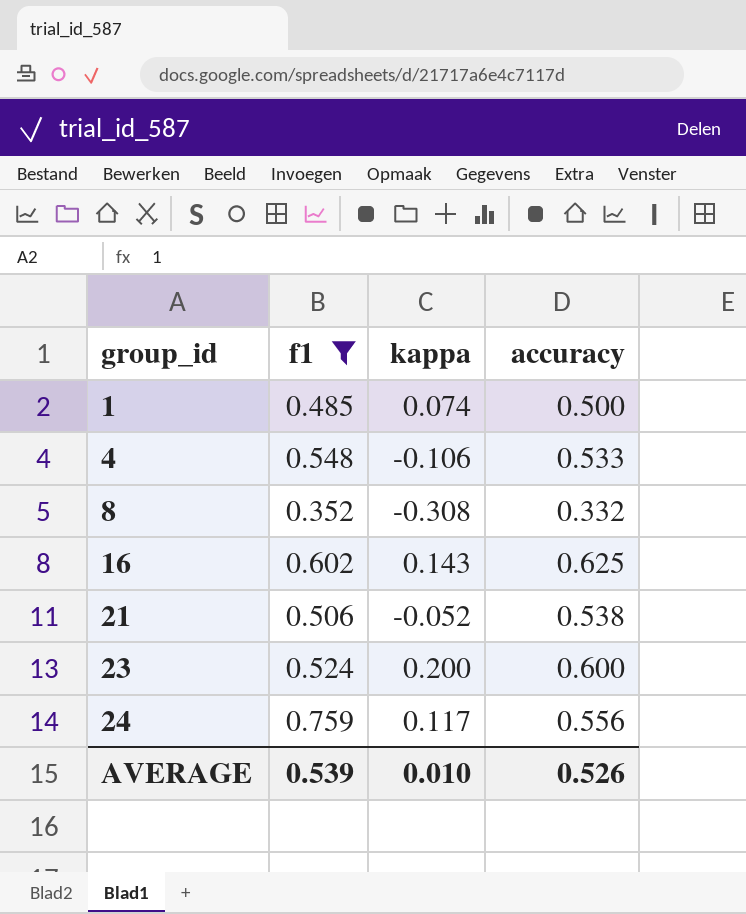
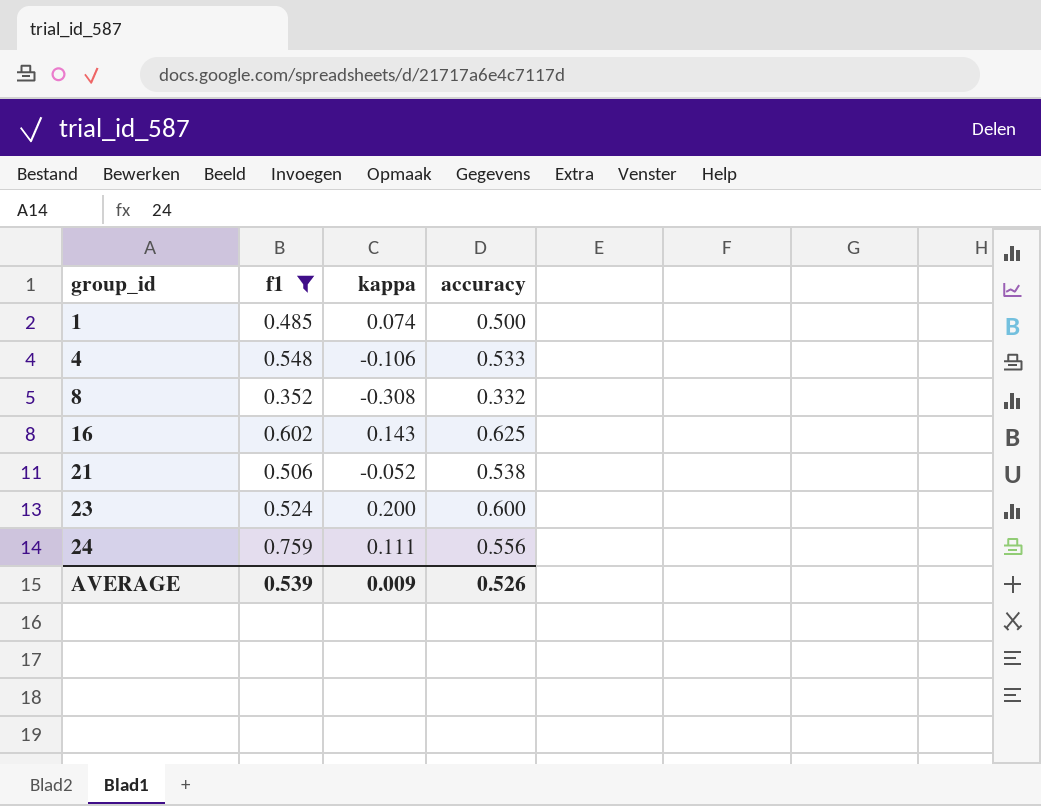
24 | kappa: 0.117 -> 0.111
AVERAGE | kappa: 0.010 -> 0.009

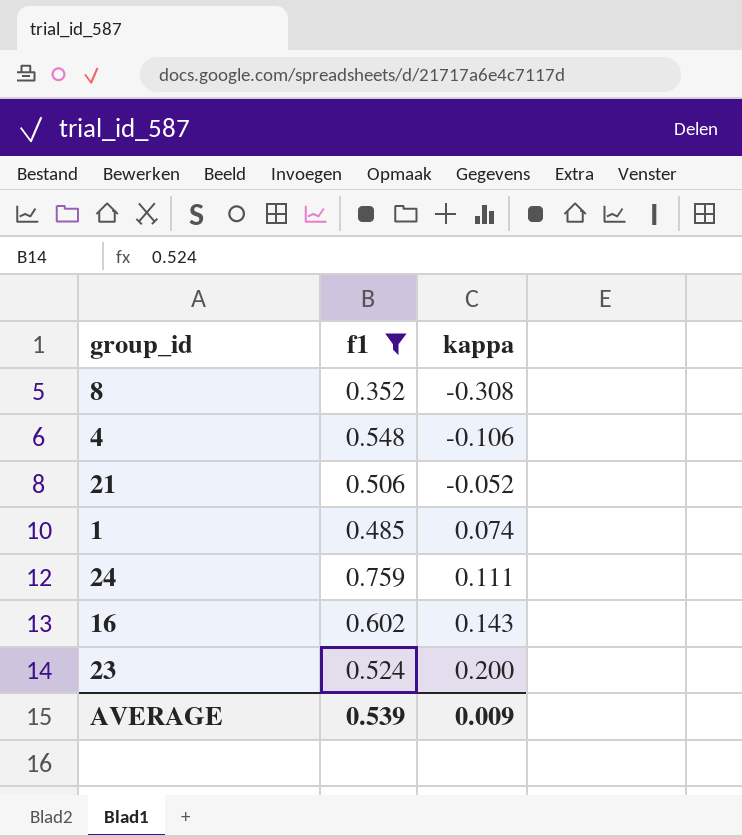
row order: group_id ascending -> kappa ascending
column accuracy | position: 4 -> none

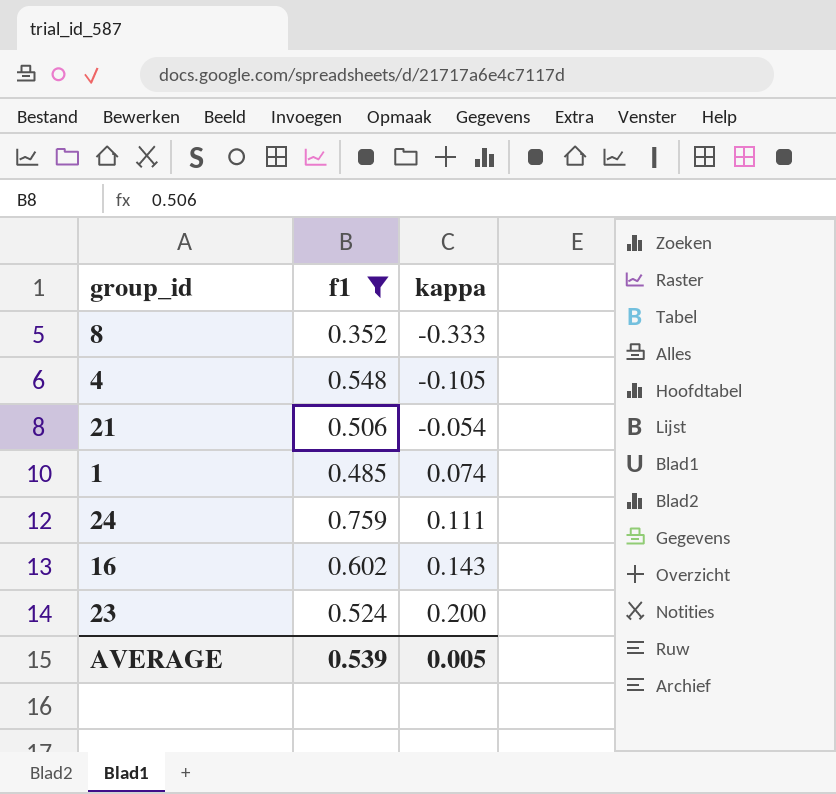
8 | kappa: -0.308 -> -0.333
4 | kappa: -0.106 -> -0.105
21 | kappa: -0.052 -> -0.054
AVERAGE | kappa: 0.009 -> 0.005

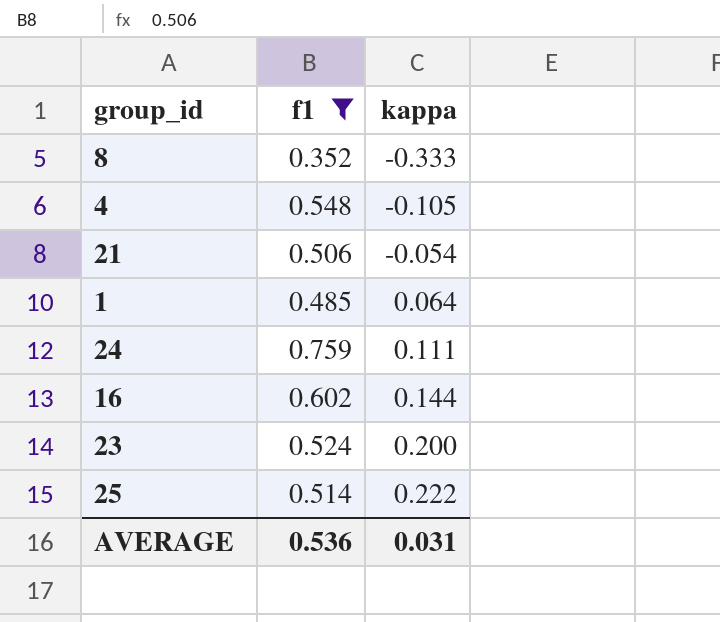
1 | kappa: 0.074 -> 0.064
16 | kappa: 0.143 -> 0.144
row 25: none -> 0.514 | 0.222
AVERAGE | f1: 0.539 -> 0.536
AVERAGE | kappa: 0.005 -> 0.031

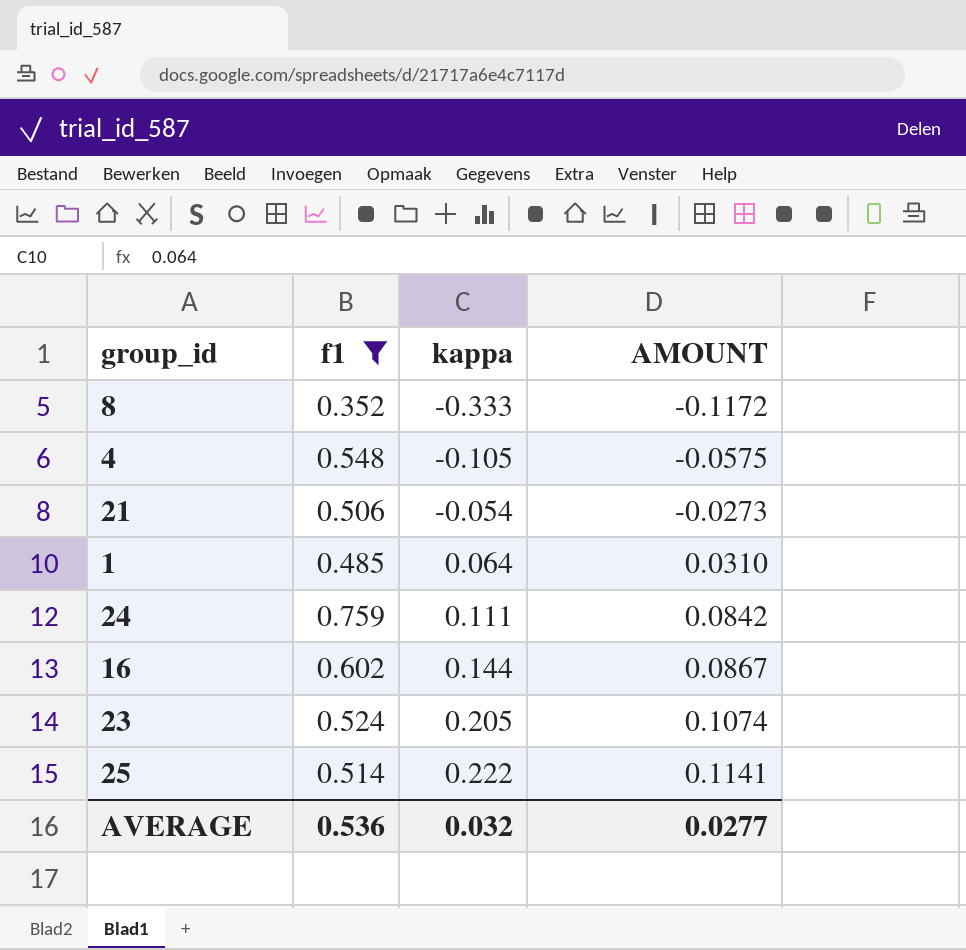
column AMOUNT | formula: none -> [f1] * [kappa]
23 | kappa: 0.200 -> 0.205
AVERAGE | kappa: 0.031 -> 0.032

